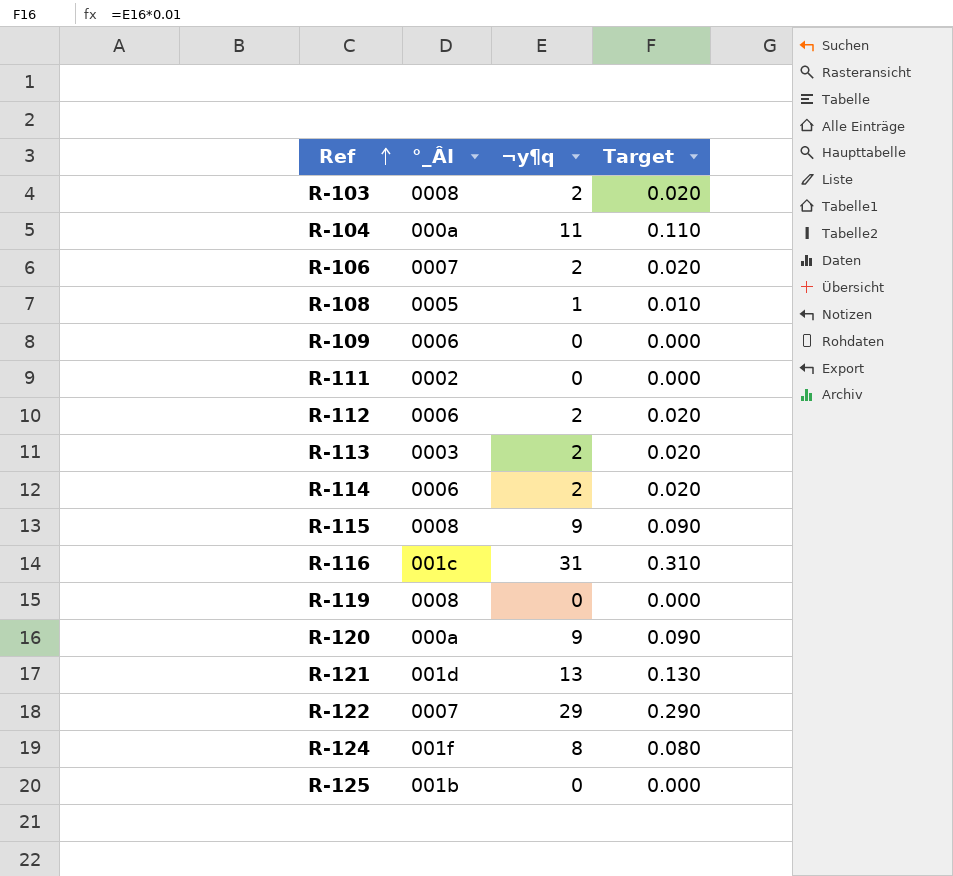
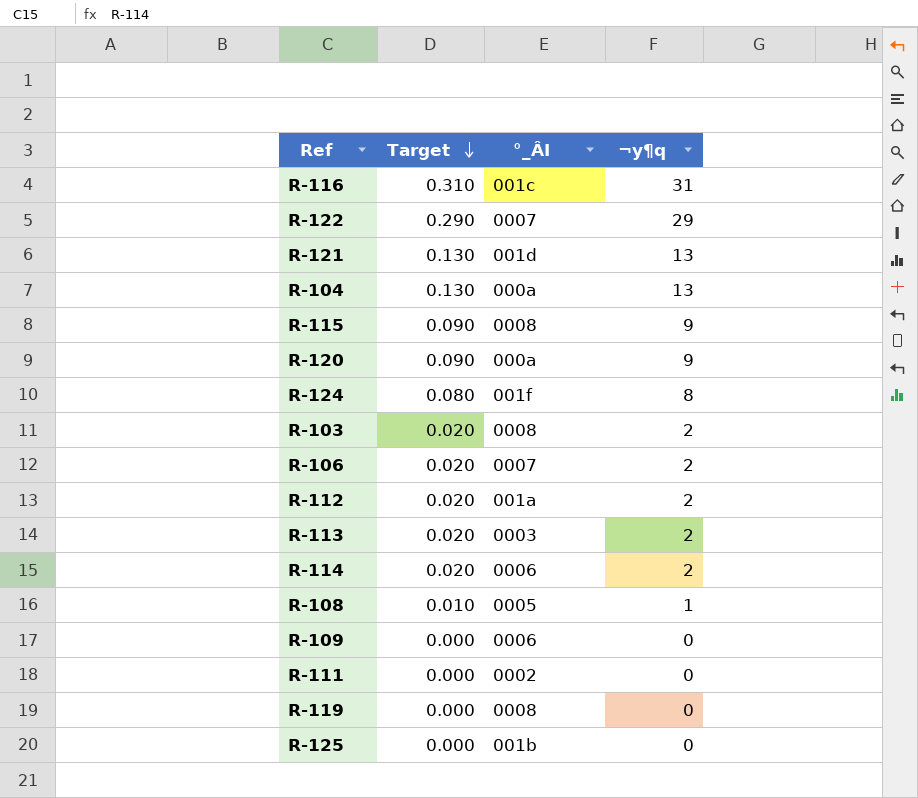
row order: Ref ascending -> Target descending
column Target | position: 4 -> 2
R-104 | Target: 0.110 -> 0.130
R-104 | ¬y¶q: 11 -> 13
R-112 | °_ÂI: 0006 -> 001a

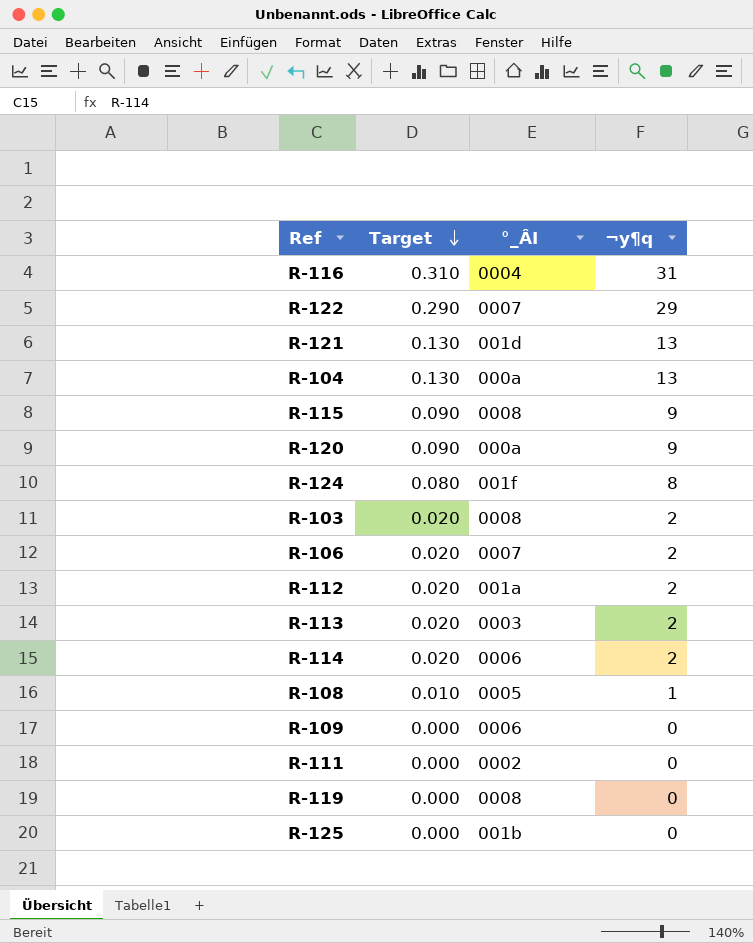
R-116 | °_ÂI: 001c -> 0004

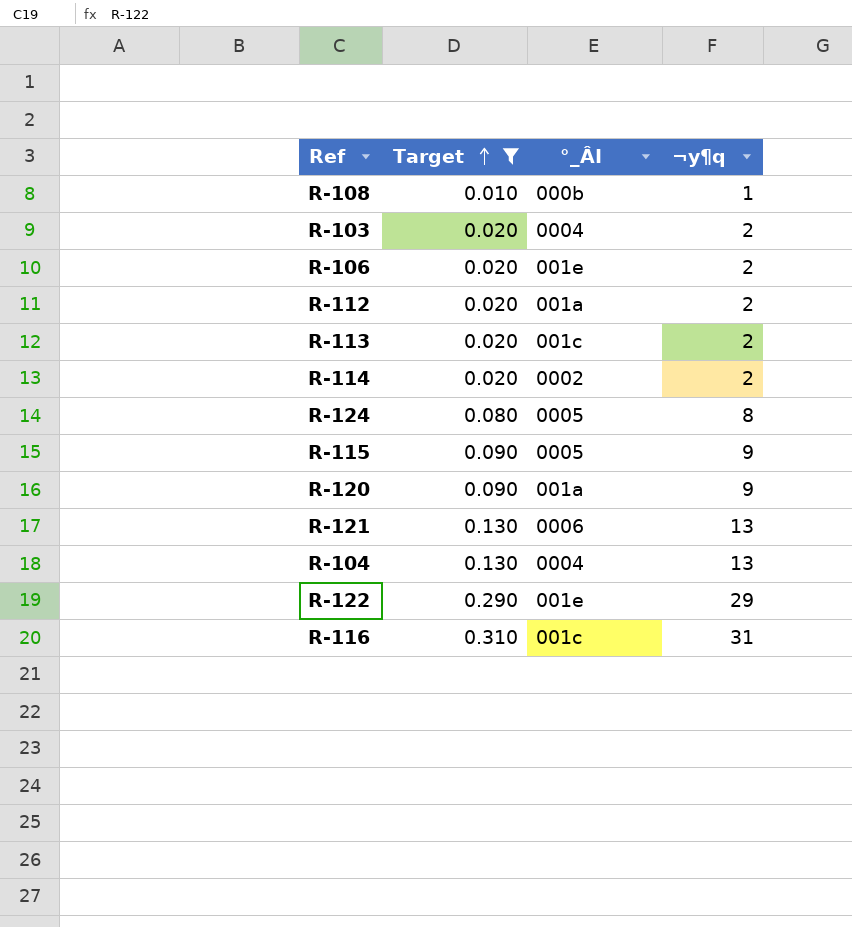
filter: none -> Target != 0.000
row order: Target descending -> Target ascending
R-108 | °_ÂI: 0005 -> 000b
R-103 | °_ÂI: 0008 -> 0004
R-106 | °_ÂI: 0007 -> 001e
R-113 | °_ÂI: 0003 -> 001c
R-114 | °_ÂI: 0006 -> 0002
R-124 | °_ÂI: 001f -> 0005
R-115 | °_ÂI: 0008 -> 0005
R-120 | °_ÂI: 000a -> 001a
R-121 | °_ÂI: 001d -> 0006
R-104 | °_ÂI: 000a -> 0004
R-122 | °_ÂI: 0007 -> 001e
R-116 | °_ÂI: 0004 -> 001c

